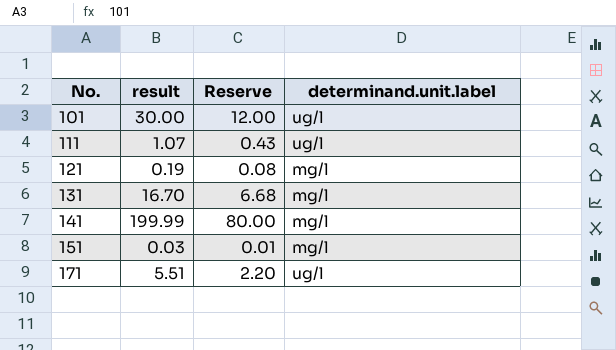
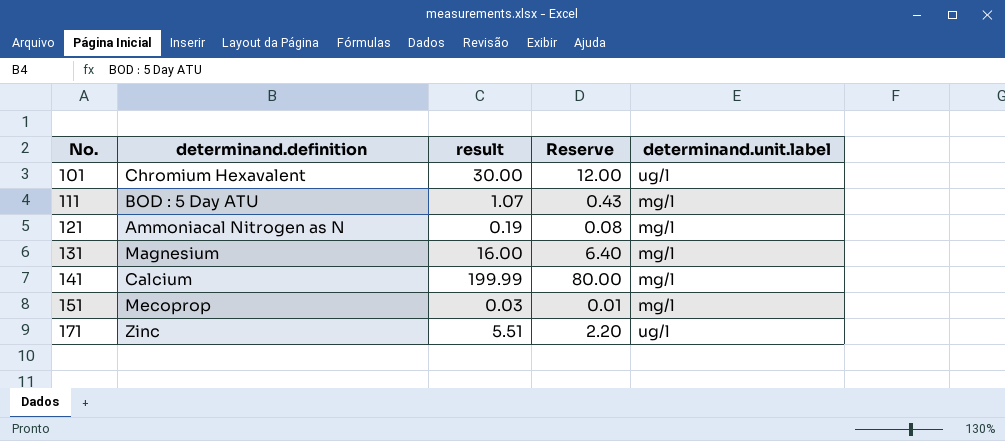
column determinand.definition | position: none -> 2
111 | determinand.unit.label: ug/l -> mg/l
131 | result: 16.70 -> 16.00
131 | Reserve: 6.68 -> 6.40

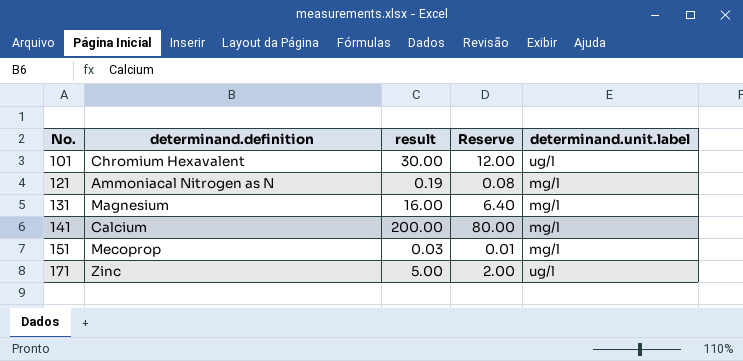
row 111: BOD : 5 Day ATU | 1.07 | 0.43 | mg/l -> none
141 | result: 199.99 -> 200.00
171 | result: 5.51 -> 5.00
171 | Reserve: 2.20 -> 2.00

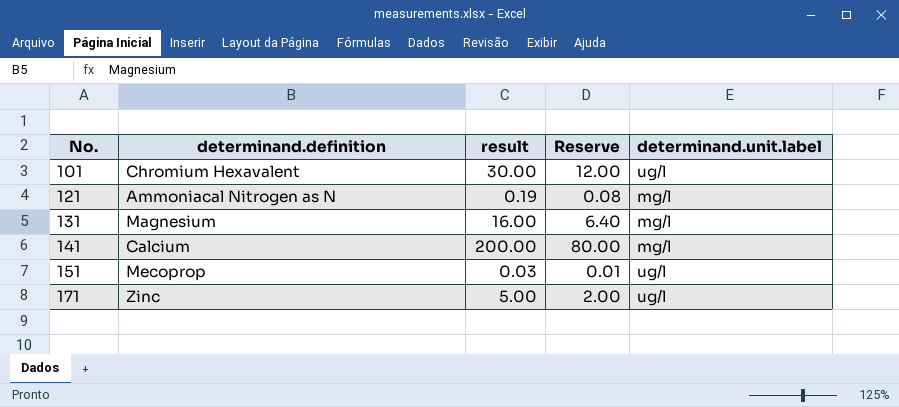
151 | determinand.unit.label: mg/l -> ug/l

